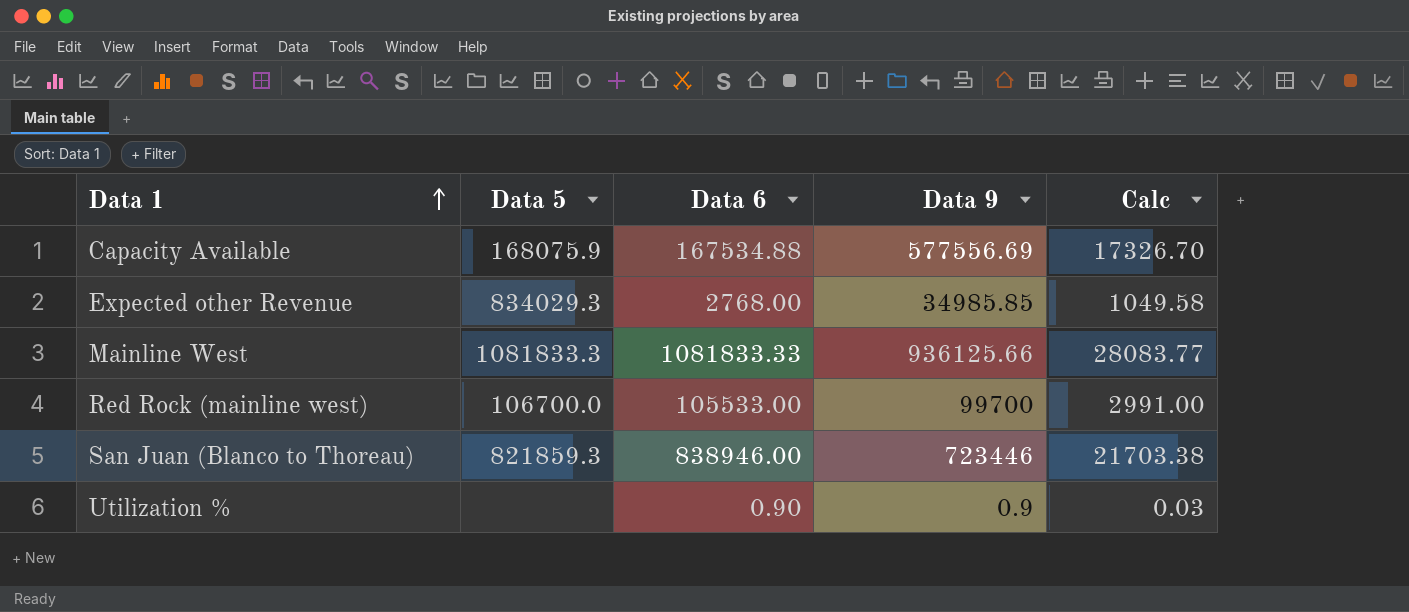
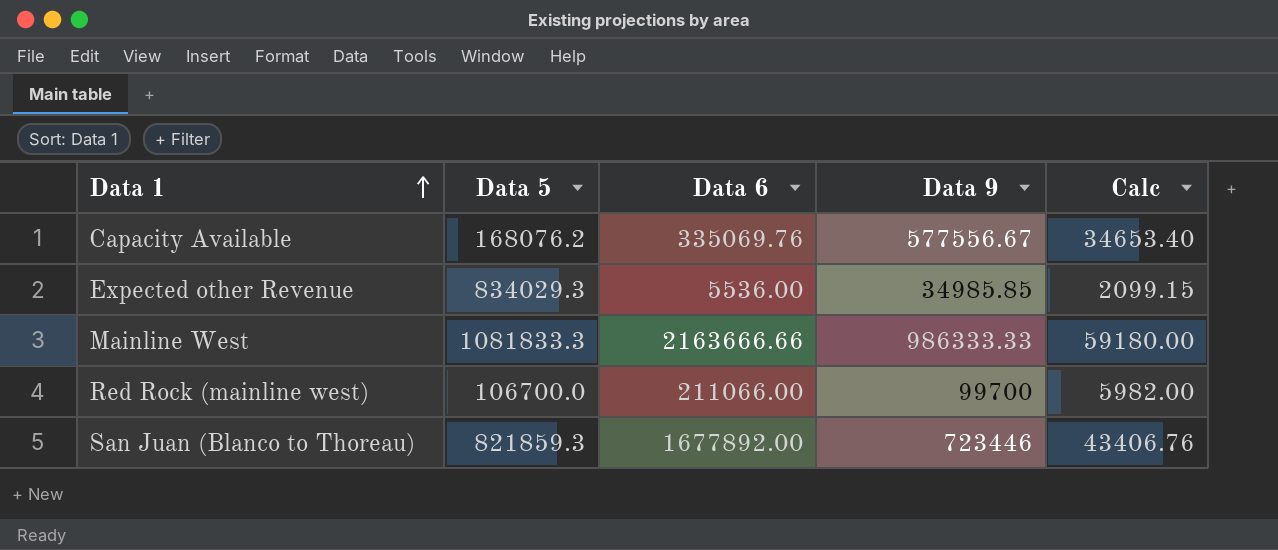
column Calc | formula: [Data 9] * 0.03 -> [Data 9] * 0.06
row Utilization %: none | 0.90 | 0.9 | 0.03 -> none
Capacity Available | Data 5: 168075.9 -> 168076.2
Capacity Available | Data 6: 167534.88 -> 335069.76
Capacity Available | Data 9: 577556.69 -> 577556.67
Expected other Revenue | Data 6: 2768.00 -> 5536.00
Mainline West | Data 6: 1081833.33 -> 2163666.66
Mainline West | Data 9: 936125.66 -> 986333.33
Red Rock (mainline west) | Data 6: 105533.00 -> 211066.00
San Juan (Blanco to Thoreau) | Data 6: 838946.00 -> 1677892.00

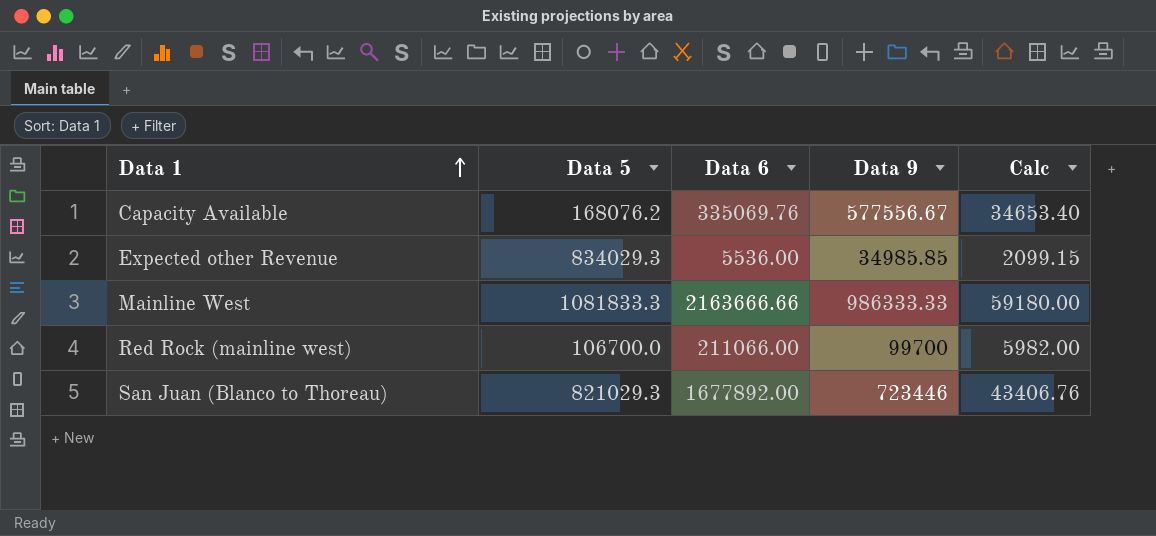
San Juan (Blanco to Thoreau) | Data 5: 821859.3 -> 821029.3

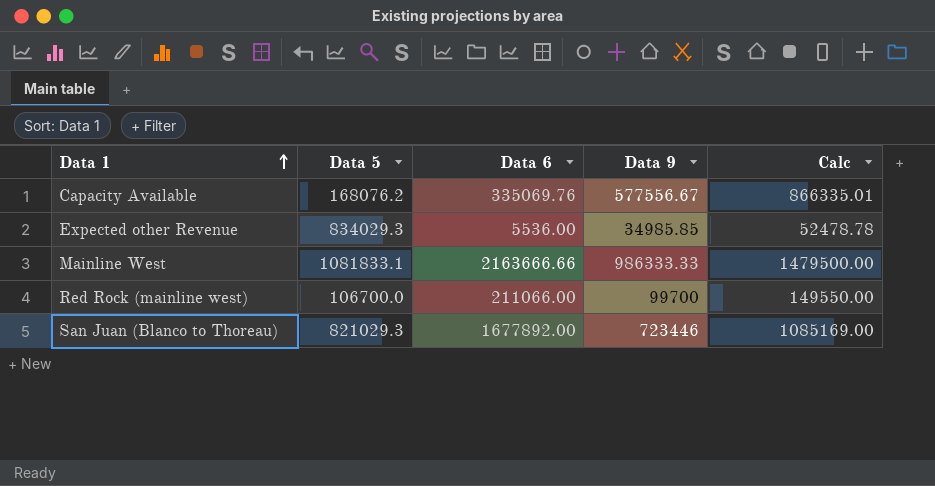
column Calc | formula: [Data 9] * 0.06 -> [Data 9] * 1.5
Mainline West | Data 5: 1081833.3 -> 1081833.1

